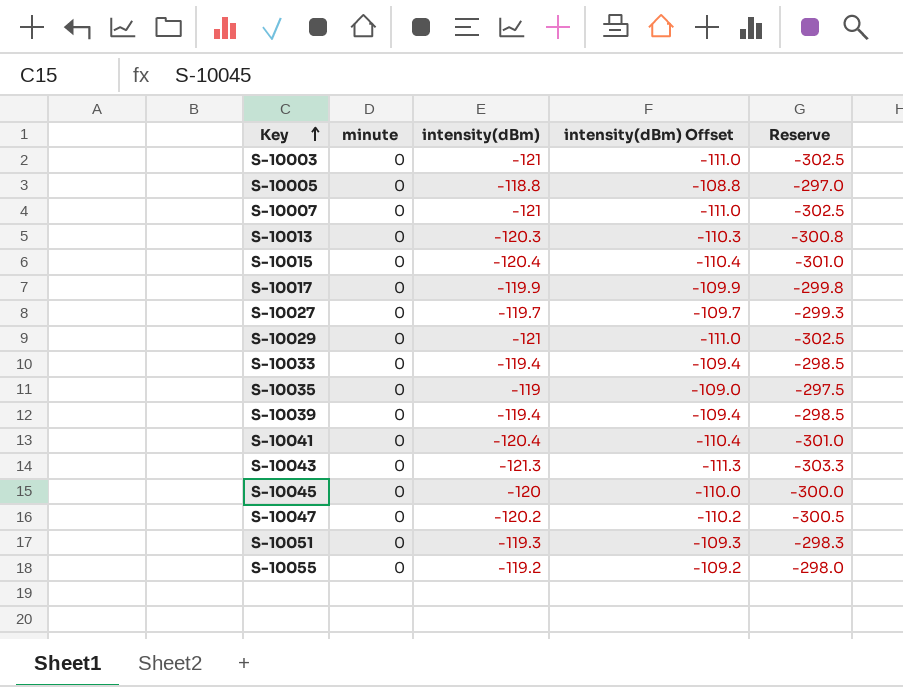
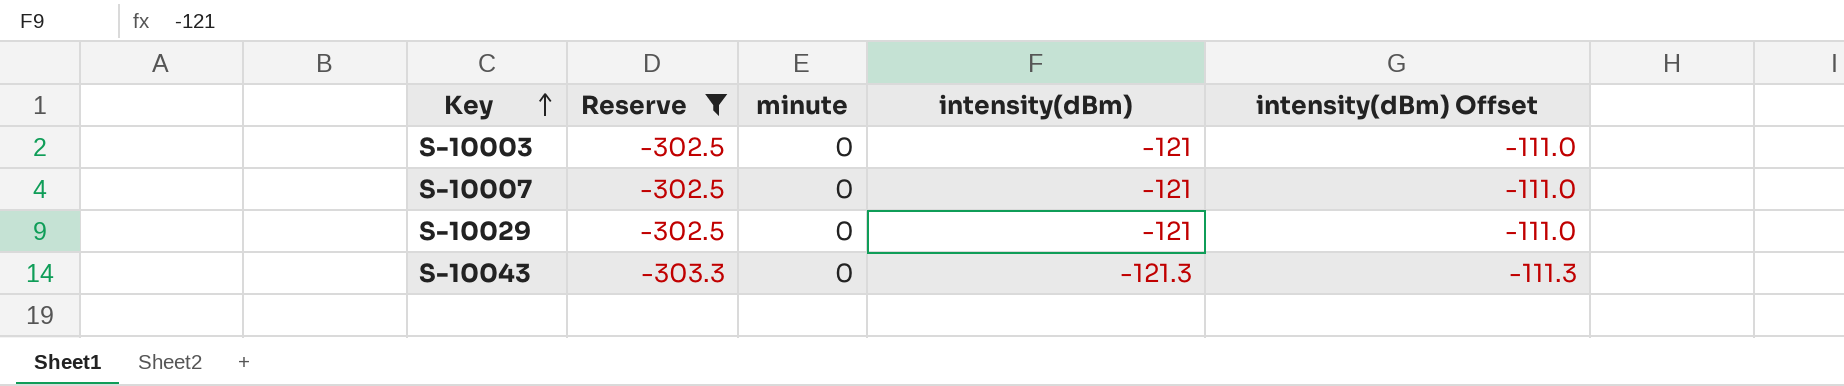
filter: none -> Reserve <= -302.5
column Reserve | position: 5 -> 2

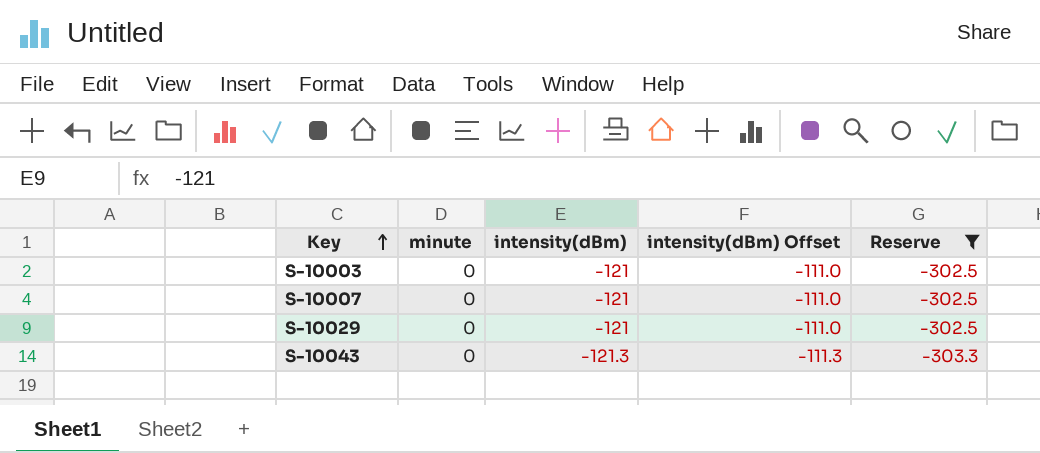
column Reserve | position: 2 -> 5

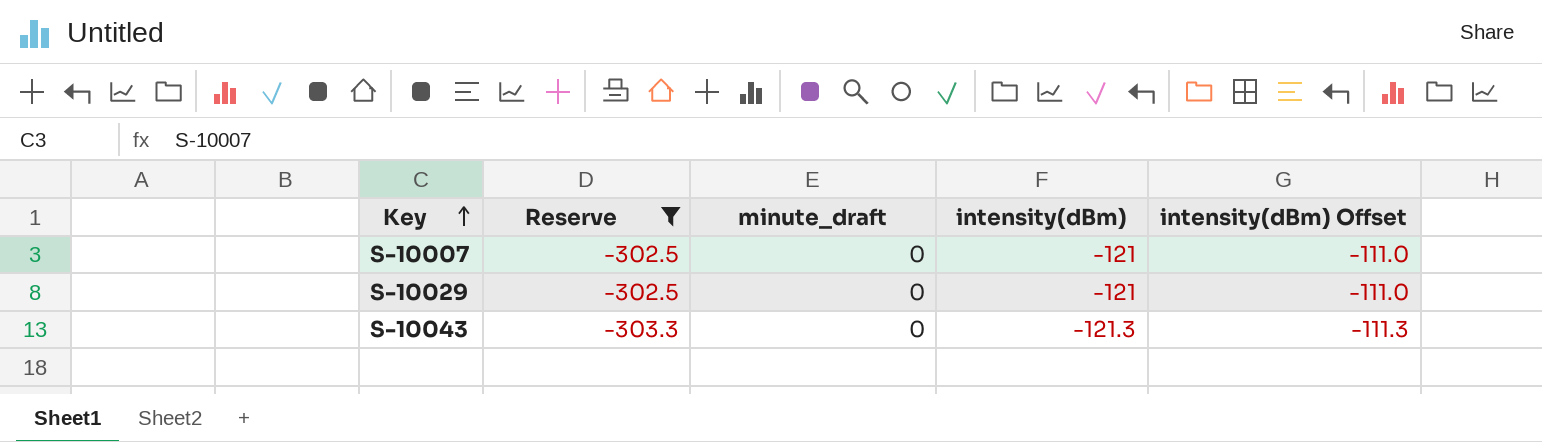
column Reserve | position: 5 -> 2
column name: minute -> minute_draft
row S-10003: 0 | -121 | -111.0 | -302.5 -> none

